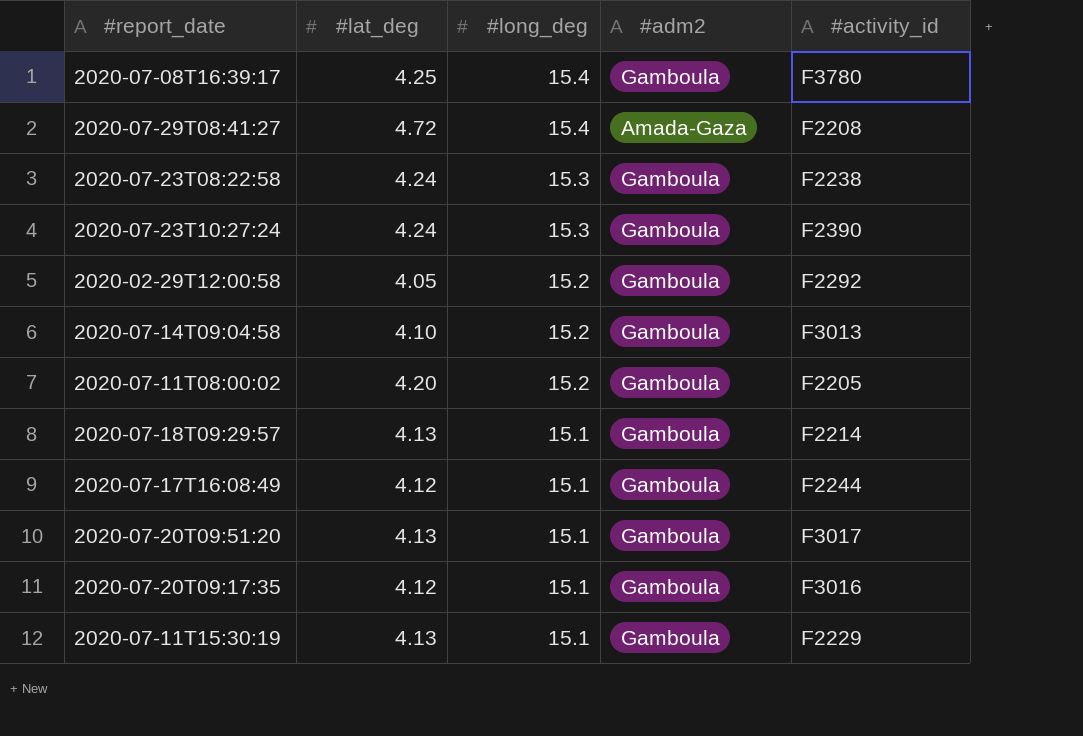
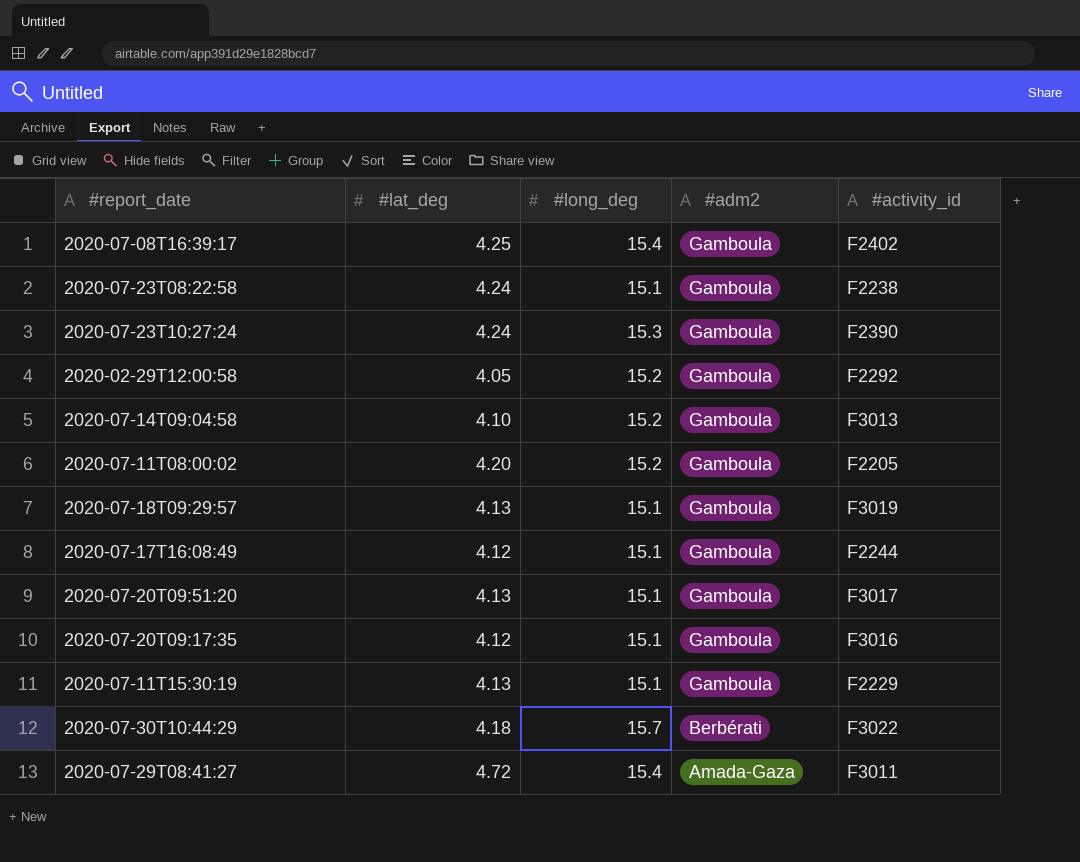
row order: #long_deg descending -> #adm2 descending
2020-07-08T16:39:17 | #activity_id: F3780 -> F2402
2020-07-23T08:22:58 | #long_deg: 15.3 -> 15.1
2020-07-18T09:29:57 | #activity_id: F2214 -> F3019
row 2020-07-30T10:44:29: none -> 4.18 | 15.7 | Berbérati | F3022
2020-07-29T08:41:27 | #activity_id: F2208 -> F3011

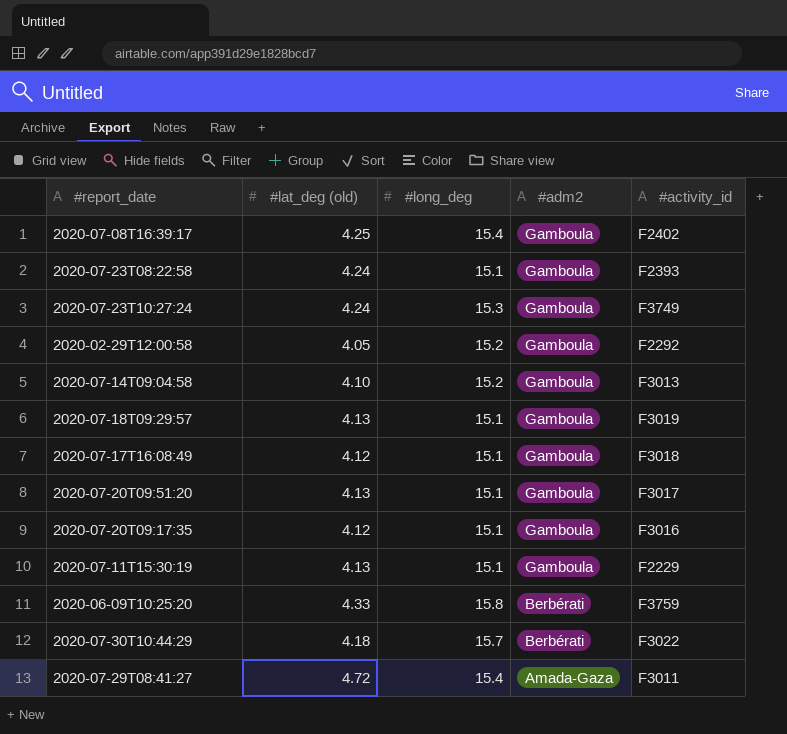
column name: #lat_deg -> #lat_deg (old)
row 2020-07-11T08:00:02: 4.20 | 15.2 | Gamboula | F2205 -> none
2020-07-23T08:22:58 | #activity_id: F2238 -> F2393
2020-07-23T10:27:24 | #activity_id: F2390 -> F3749
2020-07-17T16:08:49 | #activity_id: F2244 -> F3018
row 2020-06-09T10:25:20: none -> 4.33 | 15.8 | Berbérati | F3759

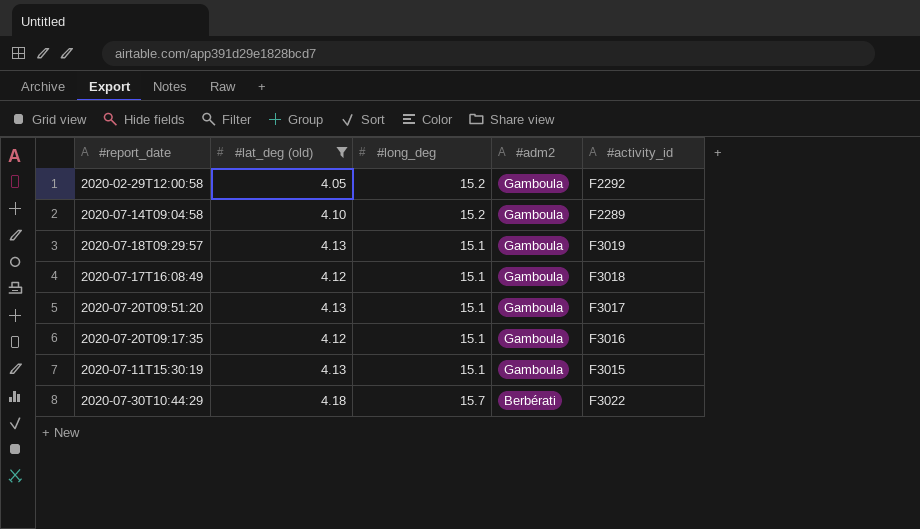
filter: none -> #lat_deg (old) <= 4.18
2020-07-14T09:04:58 | #activity_id: F3013 -> F2289
2020-07-11T15:30:19 | #activity_id: F2229 -> F3015

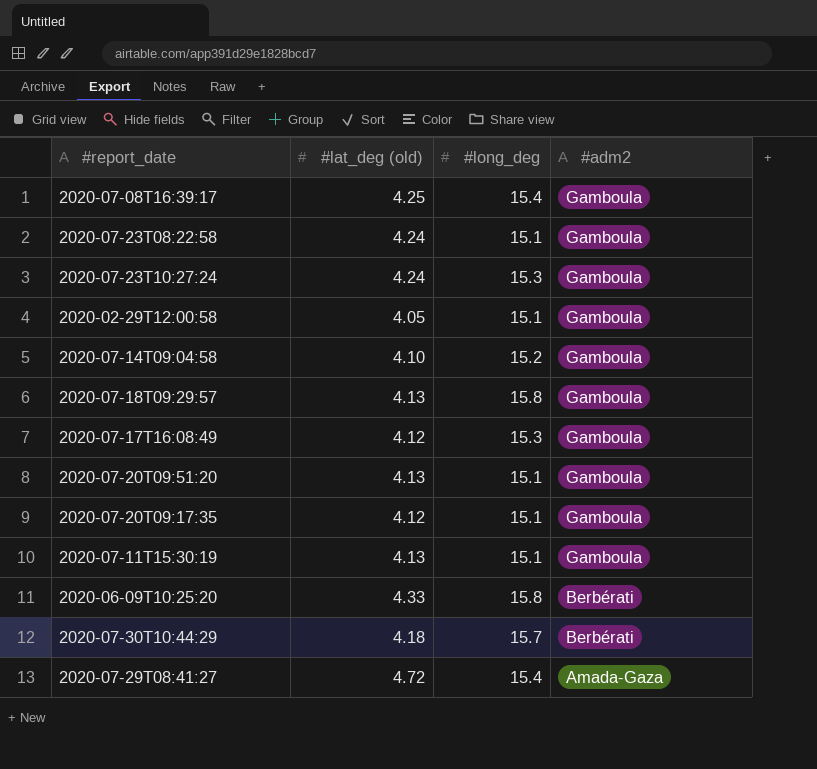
filter: #lat_deg (old) <= 4.18 -> none
column #activity_id | position: 5 -> none
2020-02-29T12:00:58 | #long_deg: 15.2 -> 15.1
2020-07-18T09:29:57 | #long_deg: 15.1 -> 15.8
2020-07-17T16:08:49 | #long_deg: 15.1 -> 15.3

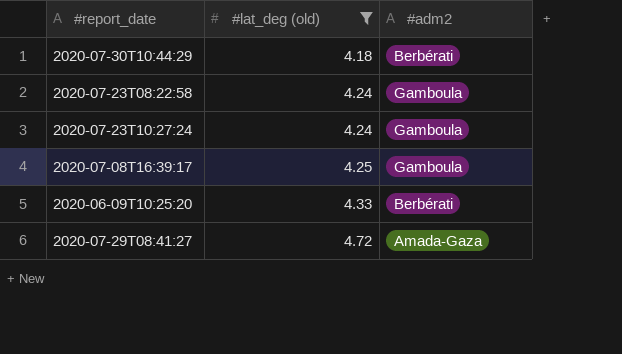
filter: none -> #lat_deg (old) >= 4.18
row order: #adm2 descending -> #lat_deg (old) ascending
column #long_deg | position: 3 -> none

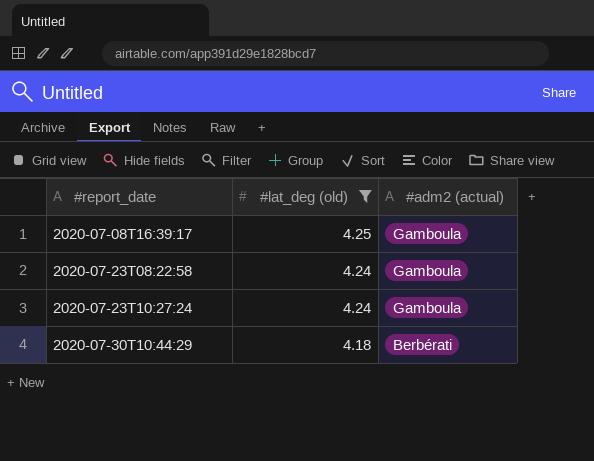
row order: #lat_deg (old) ascending -> #report_date ascending
column name: #adm2 -> #adm2 (actual)
row 2020-06-09T10:25:20: 4.33 | Berbérati -> none
row 2020-07-29T08:41:27: 4.72 | Amada-Gaza -> none

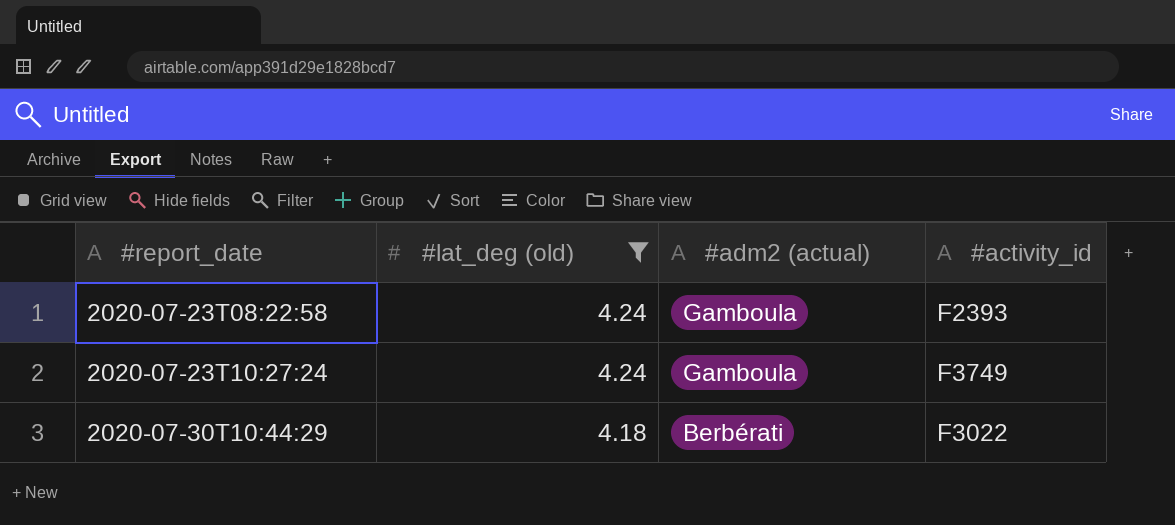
column #activity_id | position: none -> 4
row 2020-07-08T16:39:17: 4.25 | Gamboula -> none

